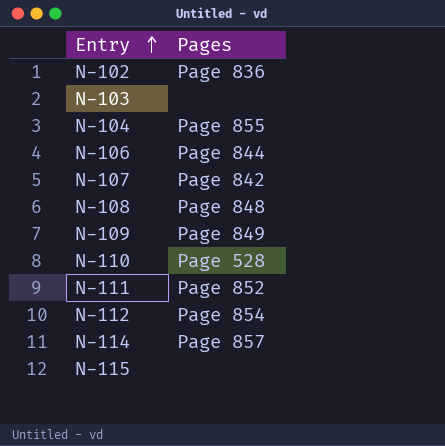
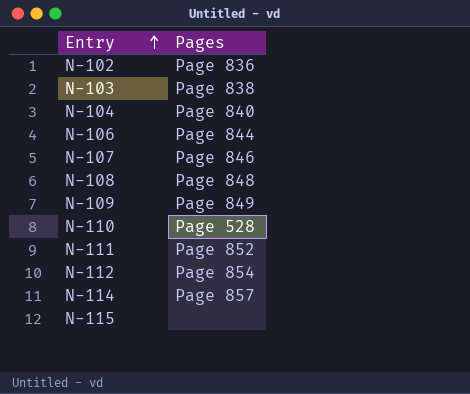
N-103 | Pages: none -> Page 838
N-104 | Pages: Page 855 -> Page 840
N-107 | Pages: Page 842 -> Page 846

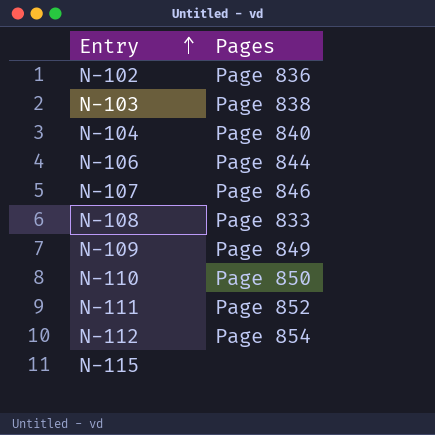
row N-114: Page 857 -> none
N-108 | Pages: Page 848 -> Page 833
N-110 | Pages: Page 528 -> Page 850

